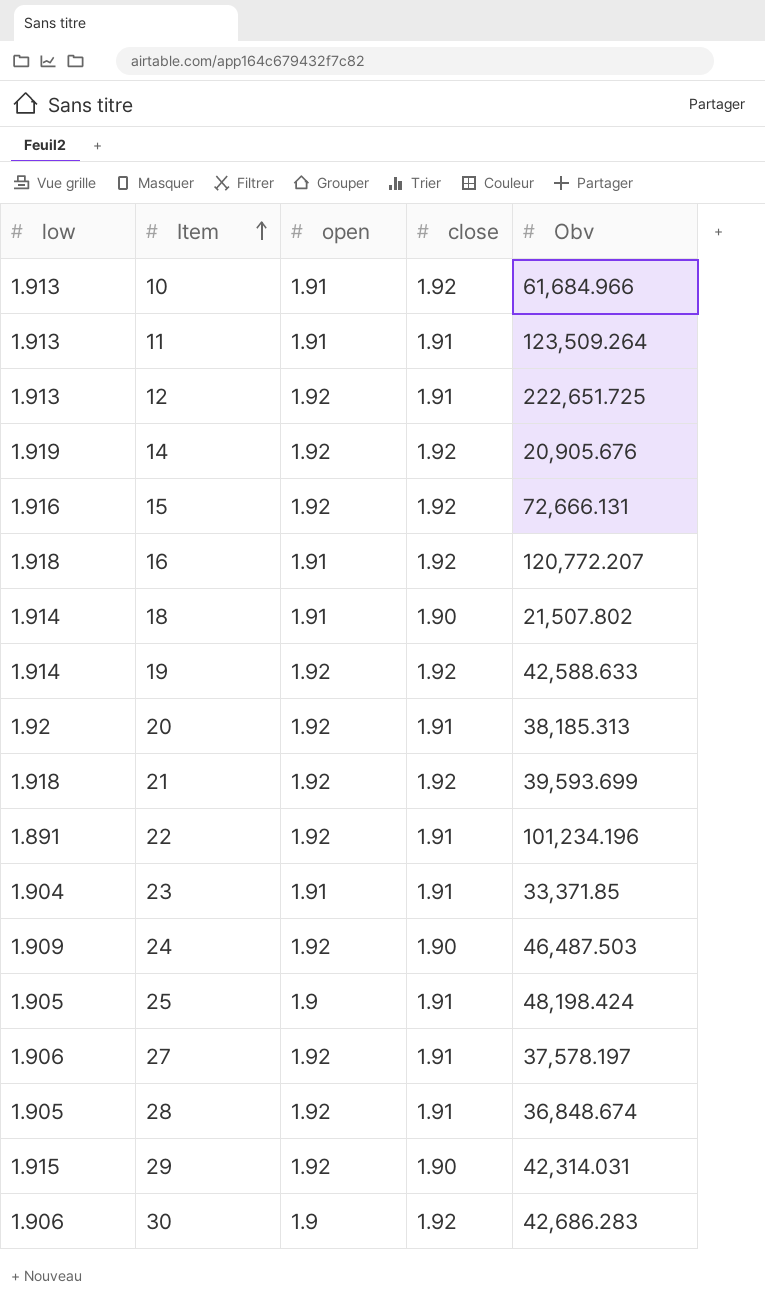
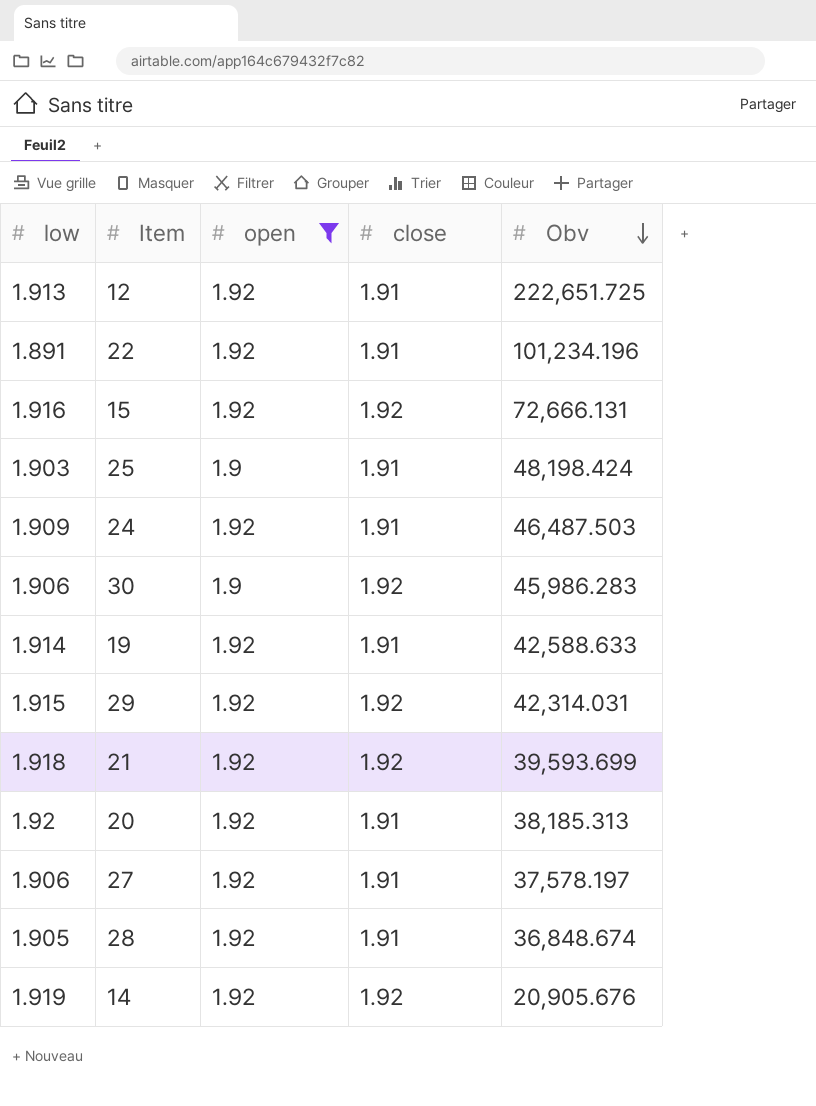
filter: none -> open != 1.91
row order: Item ascending -> Obv descending
25 | low: 1.905 -> 1.903
24 | close: 1.90 -> 1.91
30 | Obv: 42,686.283 -> 45,986.283
19 | close: 1.92 -> 1.91
29 | close: 1.90 -> 1.92

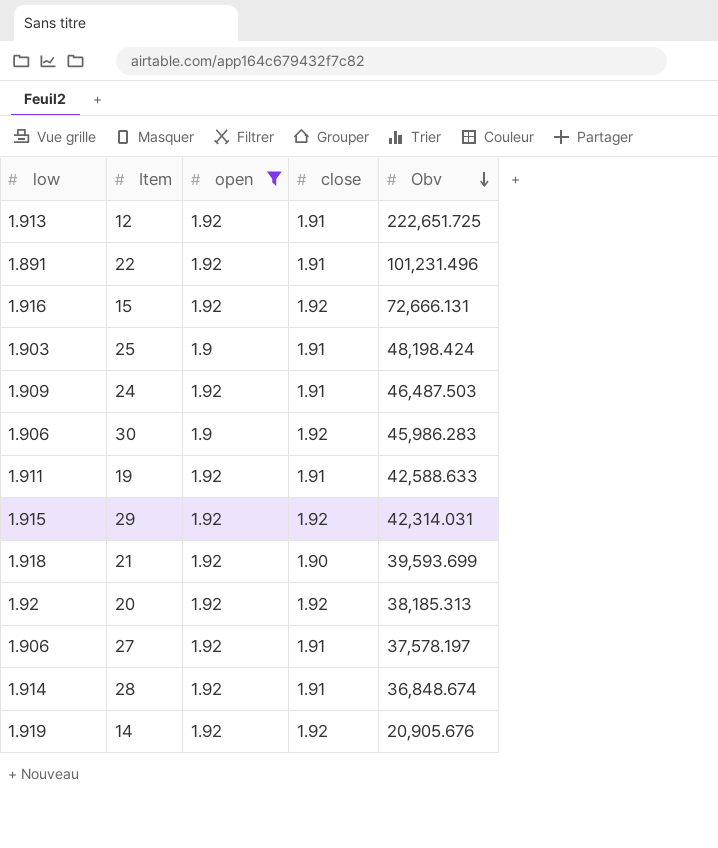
22 | Obv: 101,234.196 -> 101,231.496
19 | low: 1.914 -> 1.911
21 | close: 1.92 -> 1.90
20 | close: 1.91 -> 1.92
28 | low: 1.905 -> 1.914

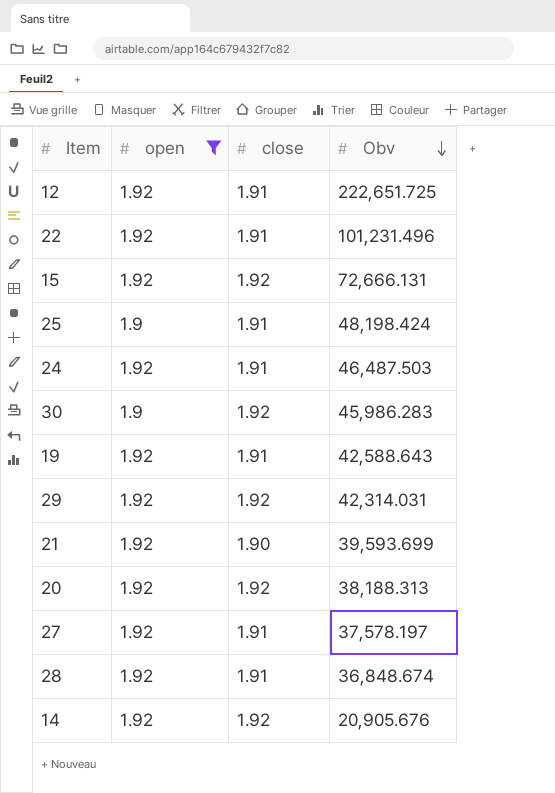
column low | position: 1 -> none
19 | Obv: 42,588.633 -> 42,588.643
20 | Obv: 38,185.313 -> 38,188.313

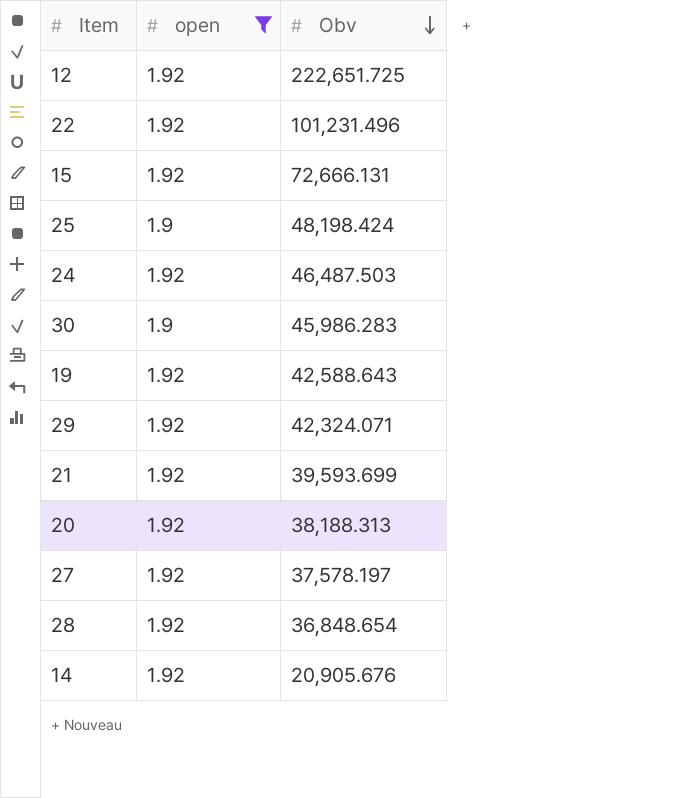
column close | position: 3 -> none
29 | Obv: 42,314.031 -> 42,324.071
28 | Obv: 36,848.674 -> 36,848.654

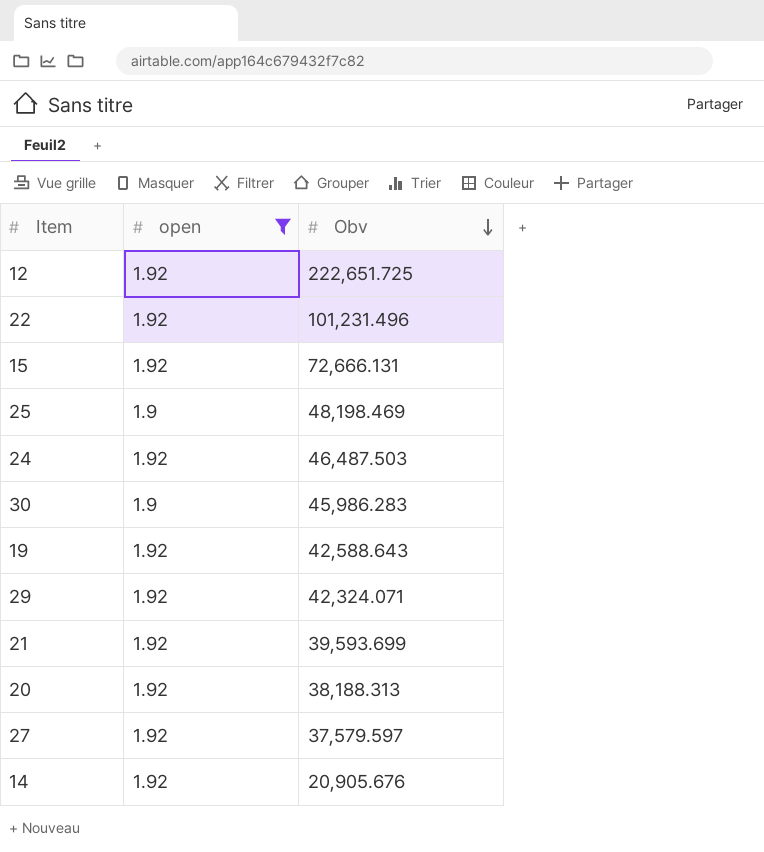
row 28: 1.92 | 36,848.654 -> none
25 | Obv: 48,198.424 -> 48,198.469
27 | Obv: 37,578.197 -> 37,579.597

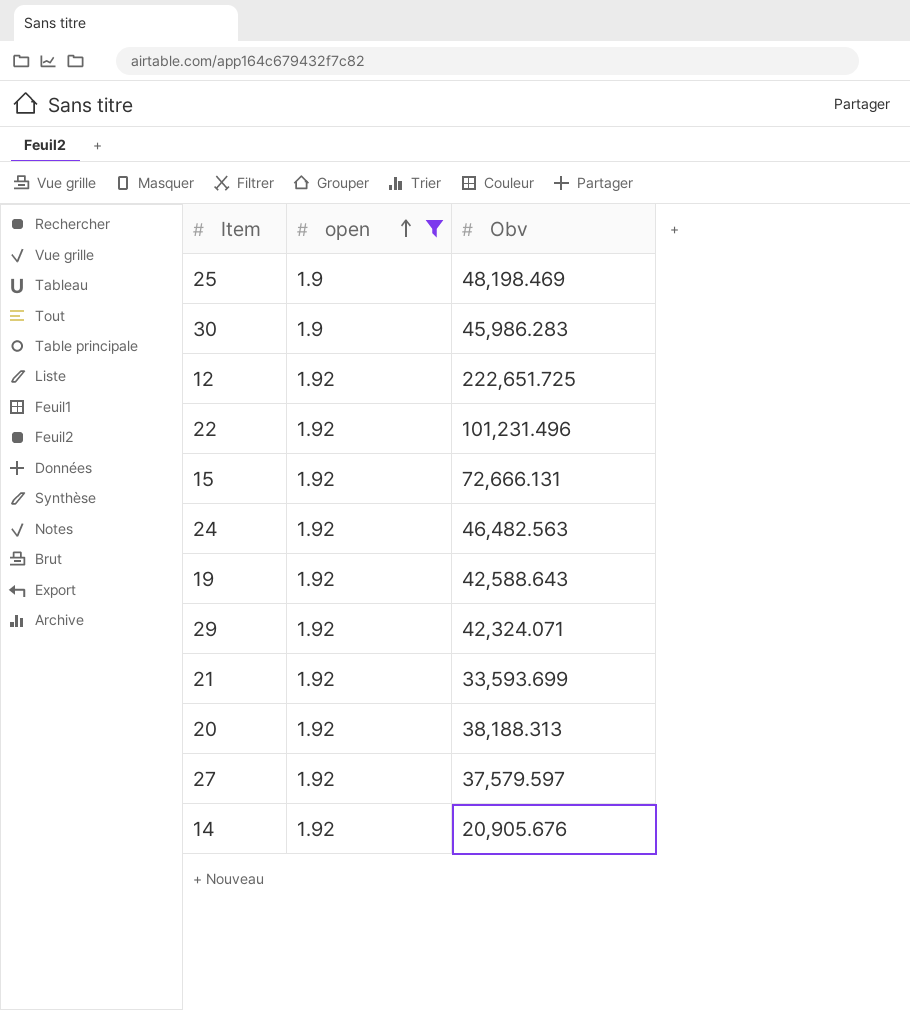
row order: Obv descending -> open ascending
24 | Obv: 46,487.503 -> 46,482.563
21 | Obv: 39,593.699 -> 33,593.699

